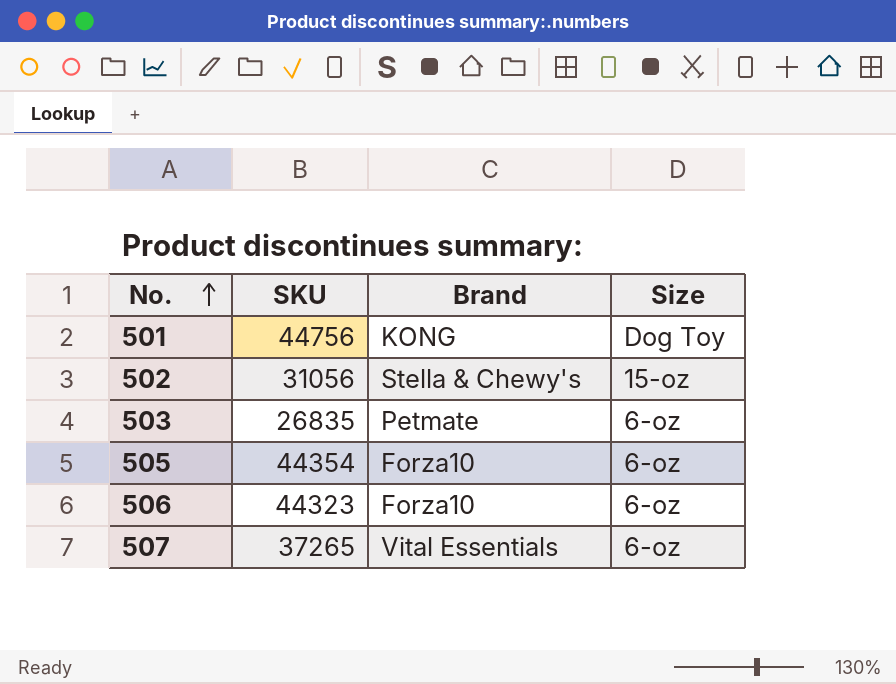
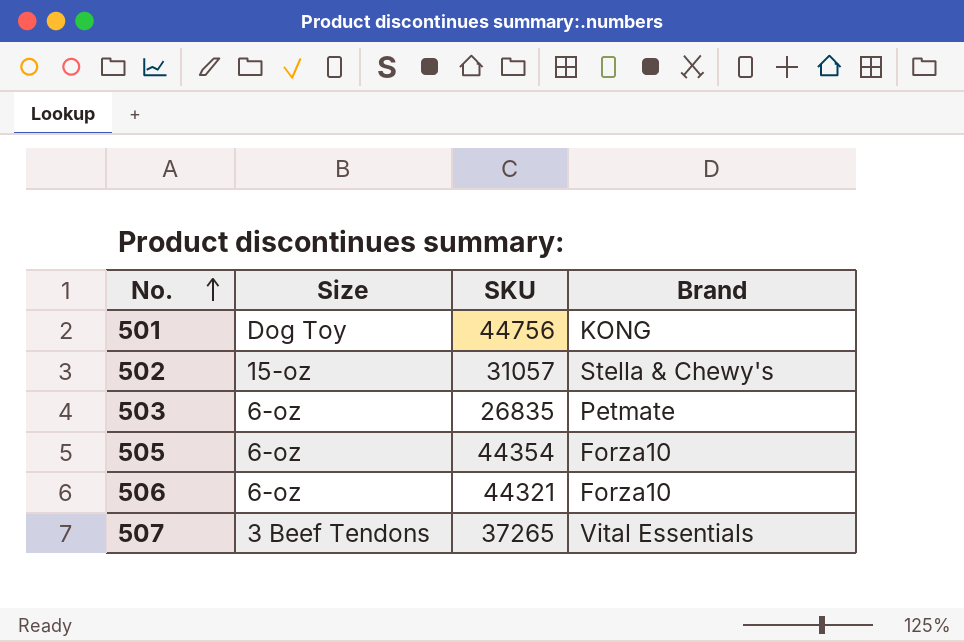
column Size | position: 4 -> 2
502 | SKU: 31056 -> 31057
506 | SKU: 44323 -> 44321
507 | Size: 6-oz -> 3 Beef Tendons

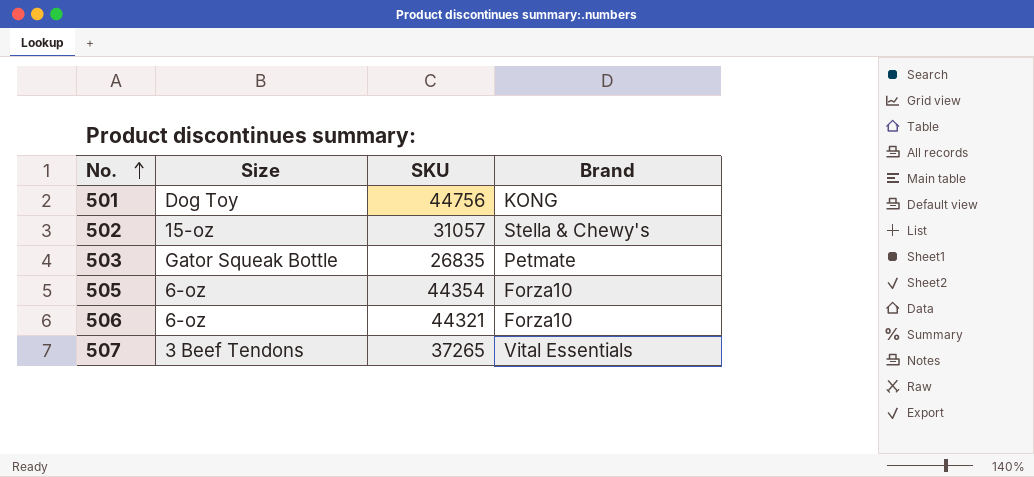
503 | Size: 6-oz -> Gator Squeak Bottle

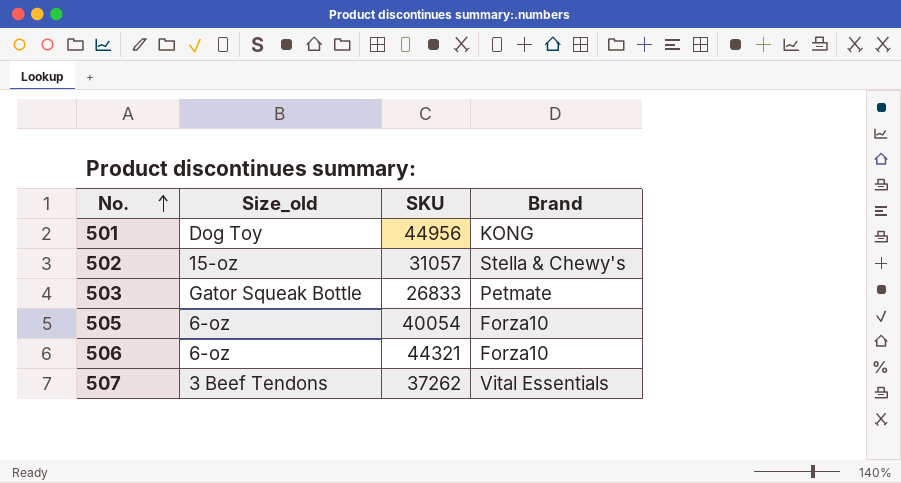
column name: Size -> Size_old
501 | SKU: 44756 -> 44956
503 | SKU: 26835 -> 26833
505 | SKU: 44354 -> 40054
507 | SKU: 37265 -> 37262

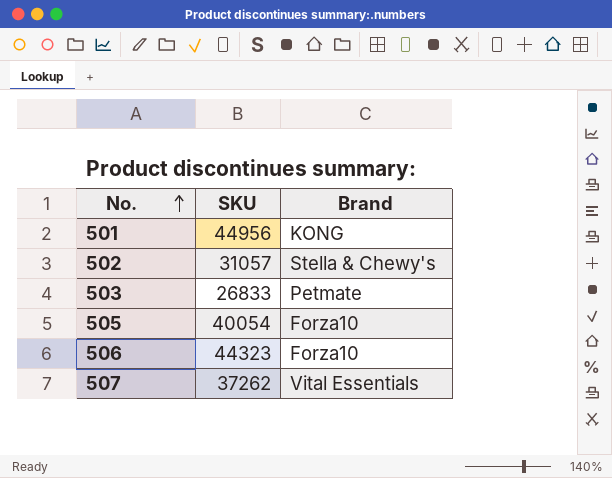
column Size_old | position: 2 -> none
506 | SKU: 44321 -> 44323

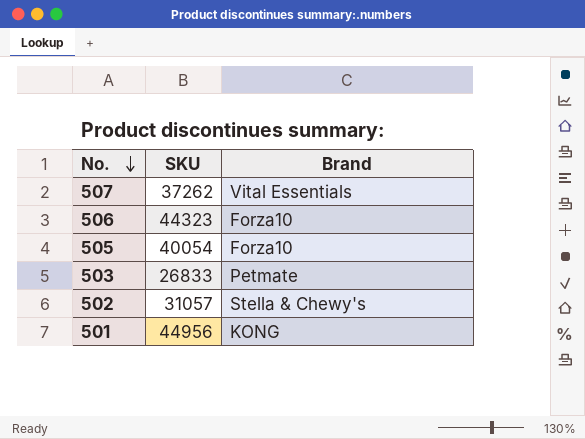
row order: No. ascending -> No. descending

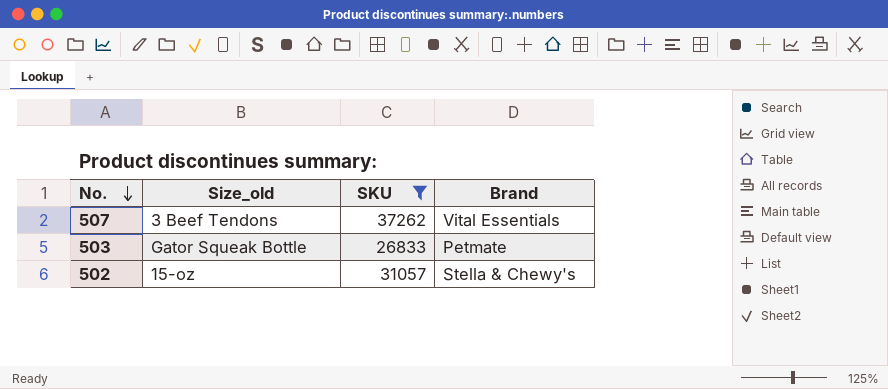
filter: none -> SKU <= 37262
column Size_old | position: none -> 2

